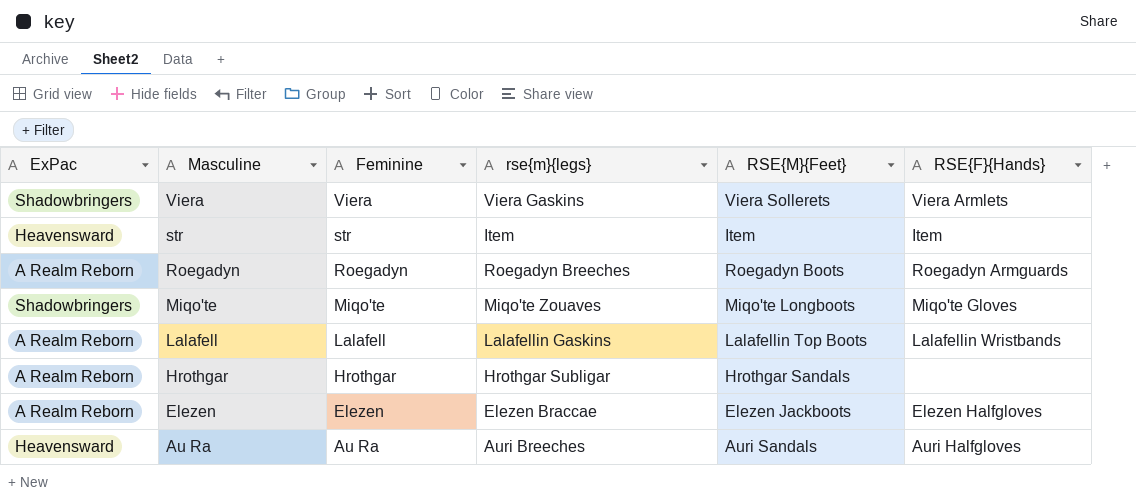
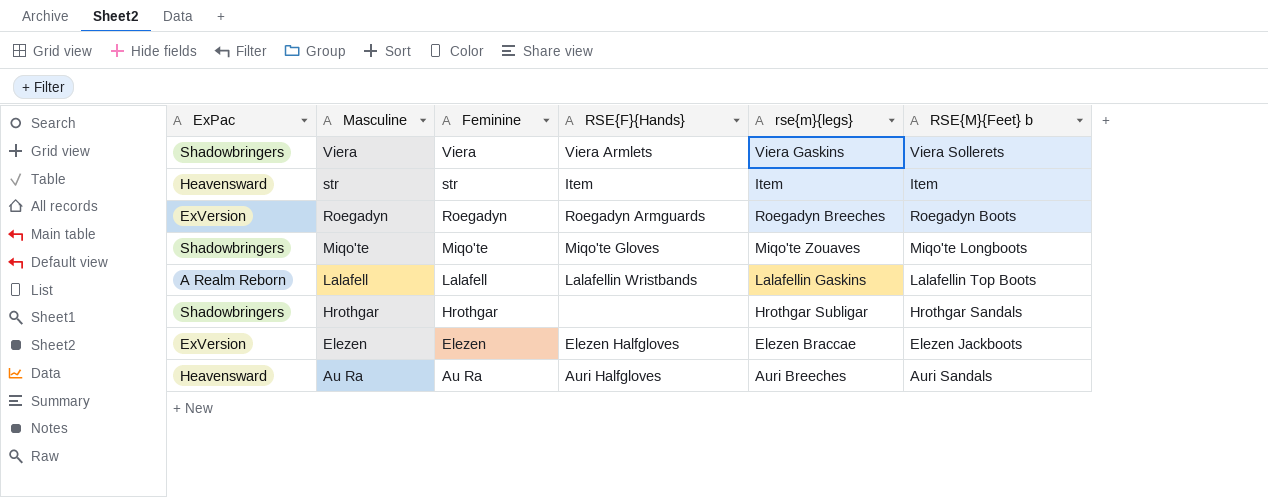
column RSE{F}{Hands} | position: 6 -> 4
column name: RSE{M}{Feet} -> RSE{M}{Feet} b
Roegadyn | ExPac: A Realm Reborn -> ExVersion
Hrothgar | ExPac: A Realm Reborn -> Shadowbringers
Elezen | ExPac: A Realm Reborn -> ExVersion

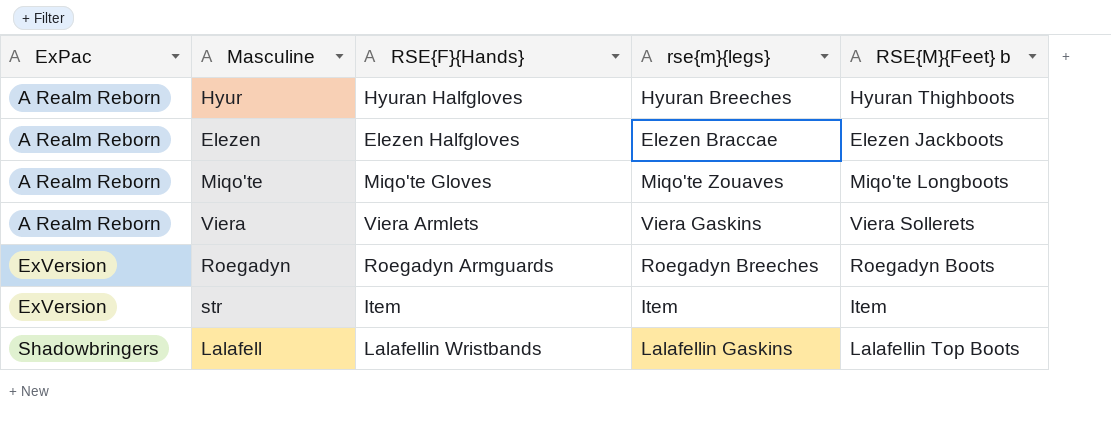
row order: Masculine descending -> ExPac ascending
column Feminine | position: 3 -> none
row Hrothgar: Shadowbringers | Hrothgar | none | Hrothgar Subligar | Hrothgar Sandals -> none
row Au Ra: Heavensward | Au Ra | Auri Halfgloves | Auri Breeches | Auri Sandals -> none
row Hyur: none -> A Realm Reborn | Hyuran Halfgloves | Hyuran Breeches | Hyuran Thighboots
Elezen | ExPac: ExVersion -> A Realm Reborn
Miqo'te | ExPac: Shadowbringers -> A Realm Reborn
Viera | ExPac: Shadowbringers -> A Realm Reborn
str | ExPac: Heavensward -> ExVersion
Lalafell | ExPac: A Realm Reborn -> Shadowbringers

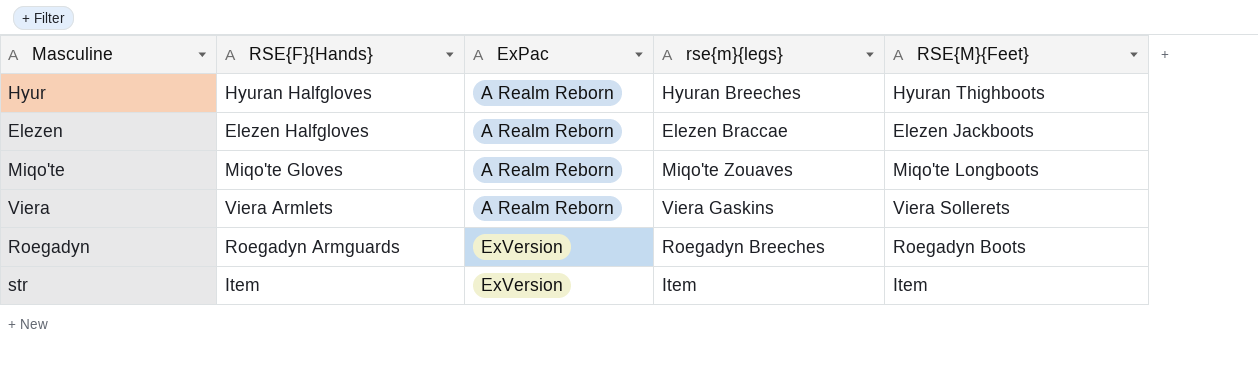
column ExPac | position: 1 -> 3
column name: RSE{M}{Feet} b -> RSE{M}{Feet}
row Lalafell: Shadowbringers | Lalafellin Wristbands | Lalafellin Gaskins | Lalafellin Top Boots -> none

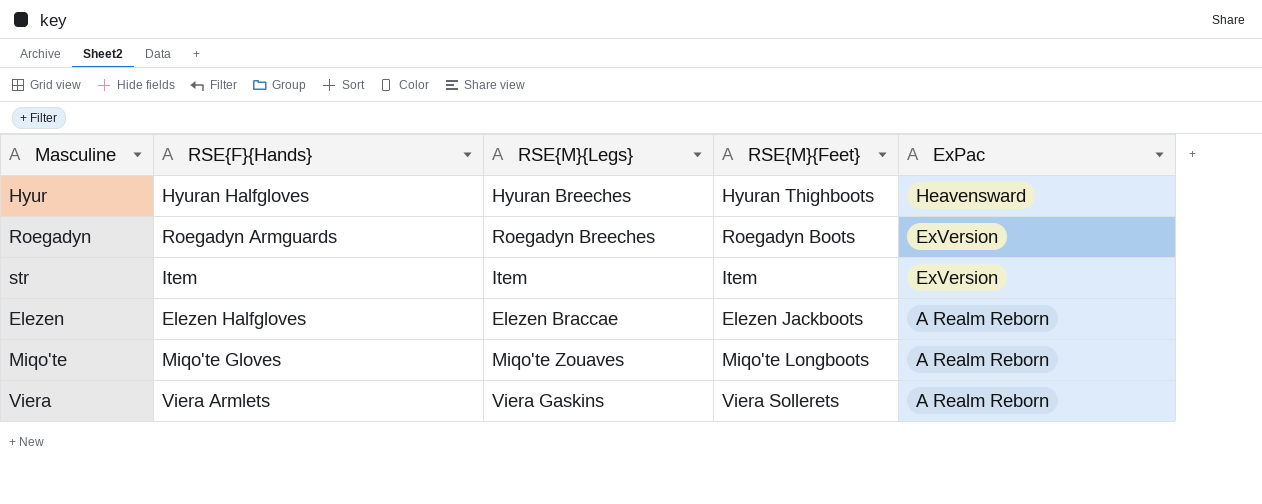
row order: ExPac ascending -> ExPac descending
column name: rse{m}{legs} -> RSE{M}{Legs}
column ExPac | position: 3 -> 5
Hyur | ExPac: A Realm Reborn -> Heavensward

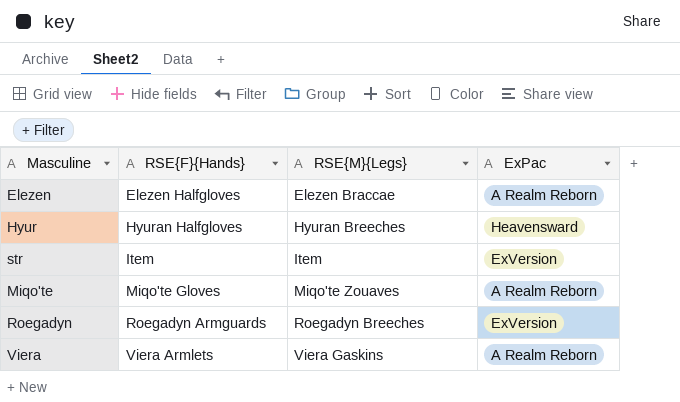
row order: ExPac descending -> RSE{F}{Hands} ascending
column RSE{M}{Feet} | position: 4 -> none

